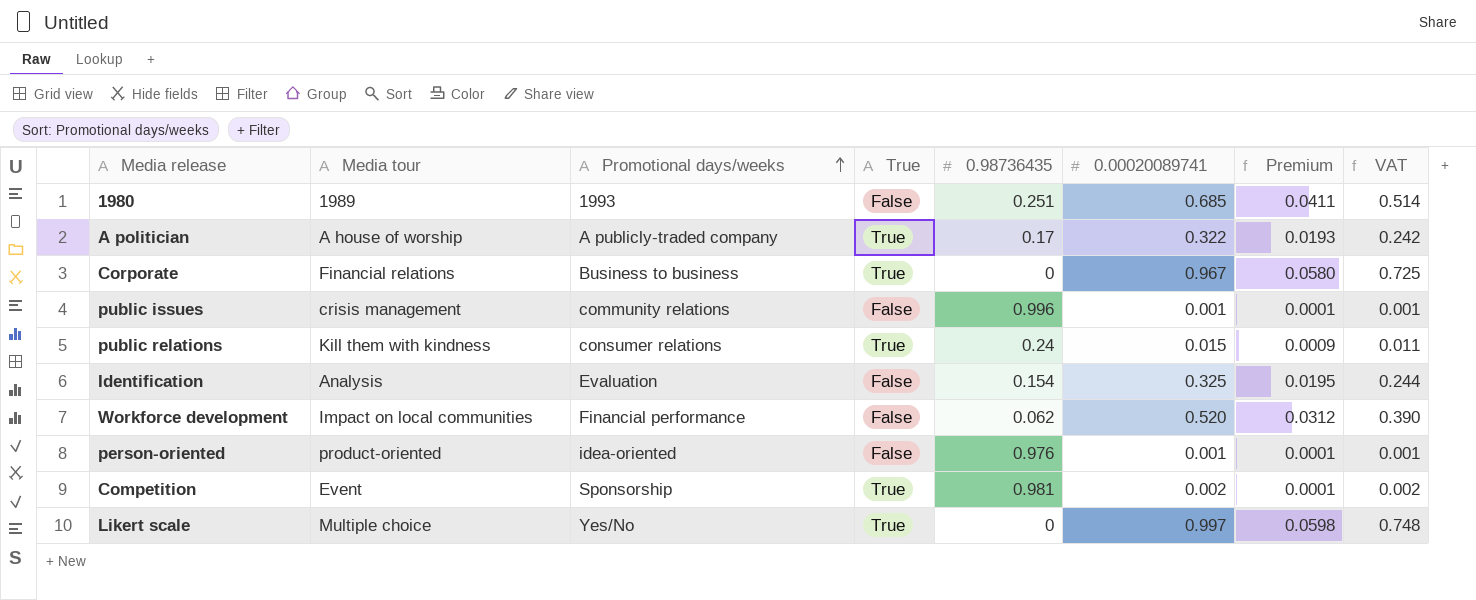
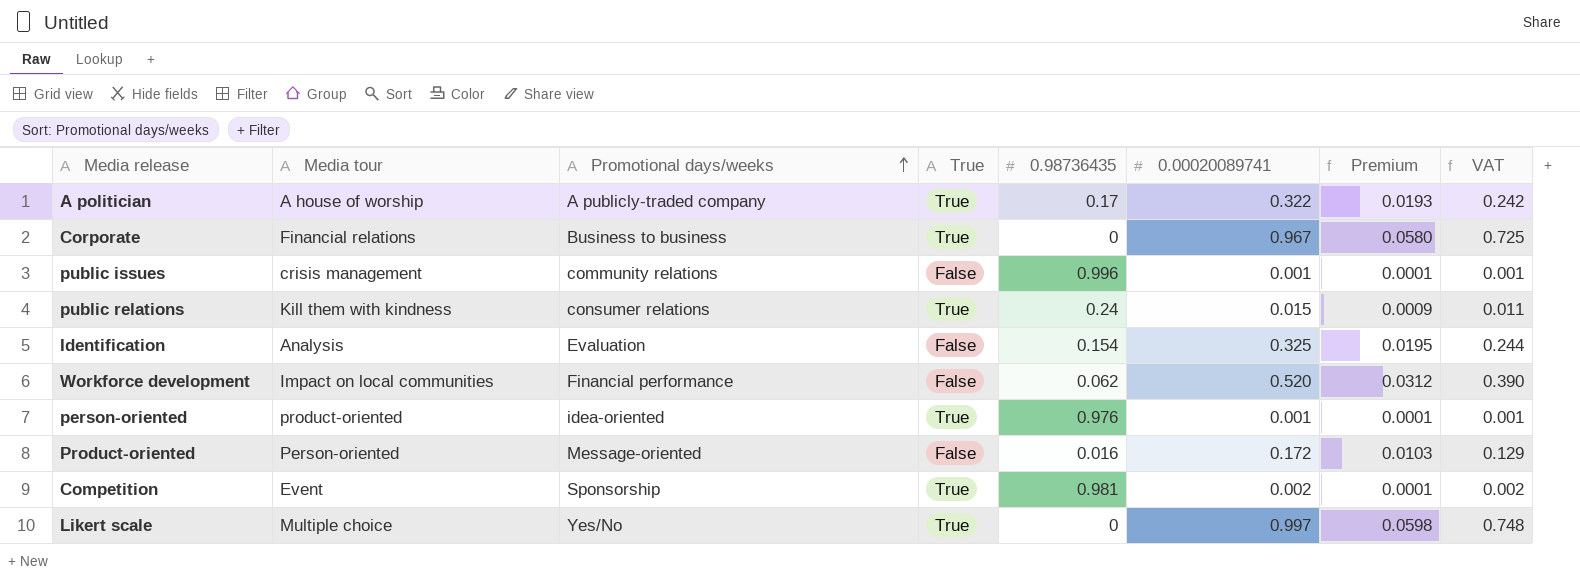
row 1980: 1989 | 1993 | False | 0.251 | 0.685 | 0.0411 | 0.514 -> none
person-oriented | True: False -> True
row Product-oriented: none -> Person-oriented | Message-oriented | False | 0.016 | 0.172 | 0.0103 | 0.129

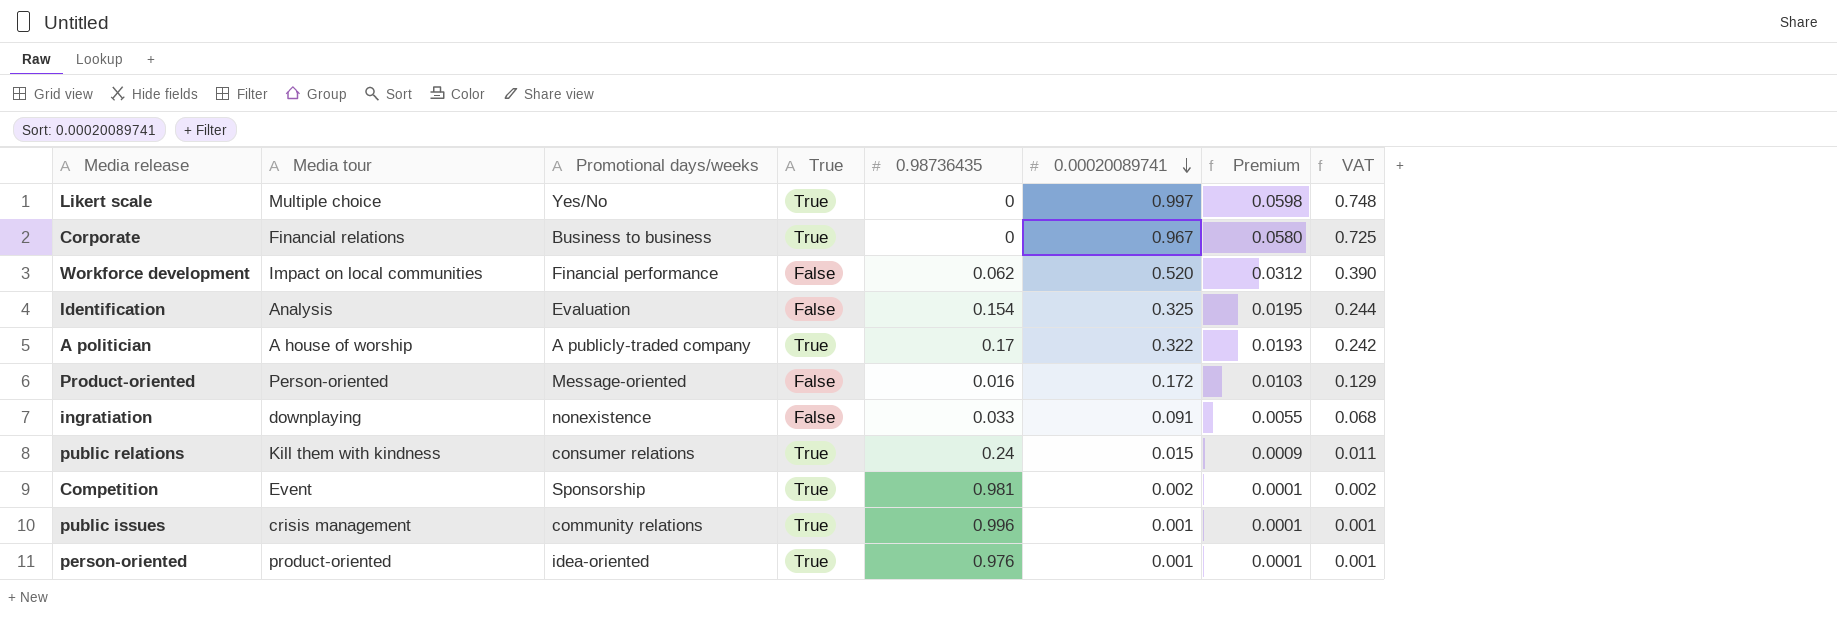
row order: Promotional days/weeks ascending -> 0.00020089741 descending
row ingratiation: none -> downplaying | nonexistence | False | 0.033 | 0.091 | 0.0055 | 0.068
public issues | True: False -> True

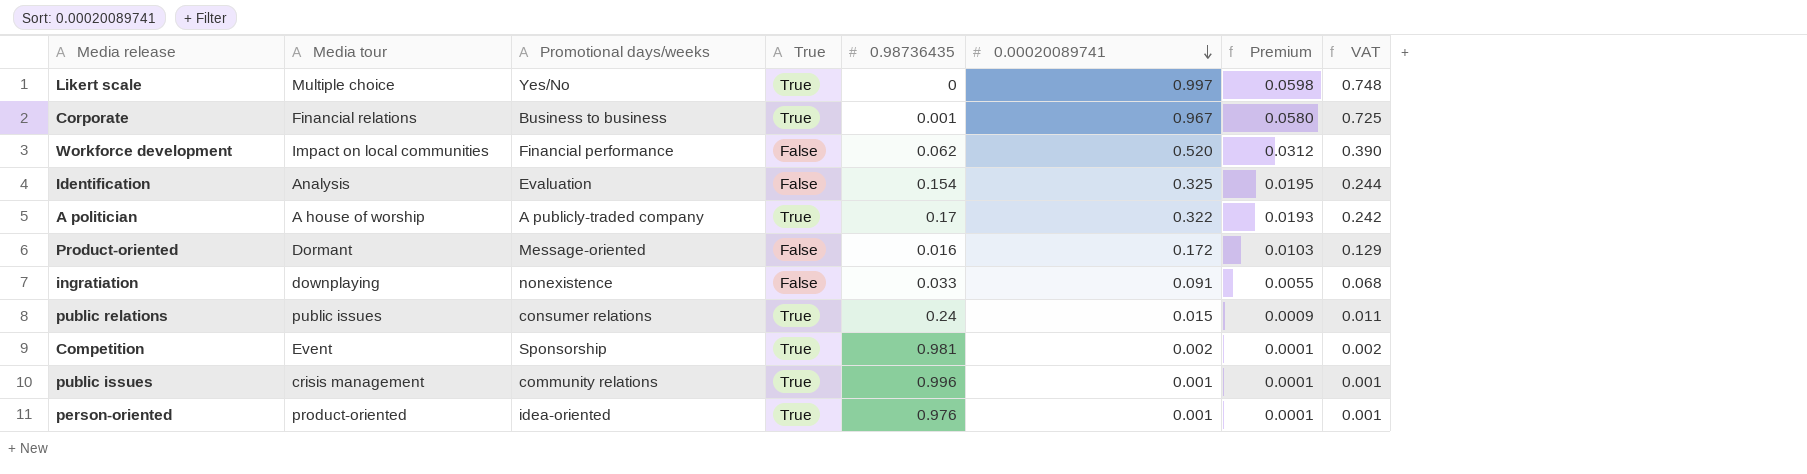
Corporate | 0.98736435: 0 -> 0.001
Product-oriented | Media tour: Person-oriented -> Dormant
public relations | Media tour: Kill them with kindness -> public issues

